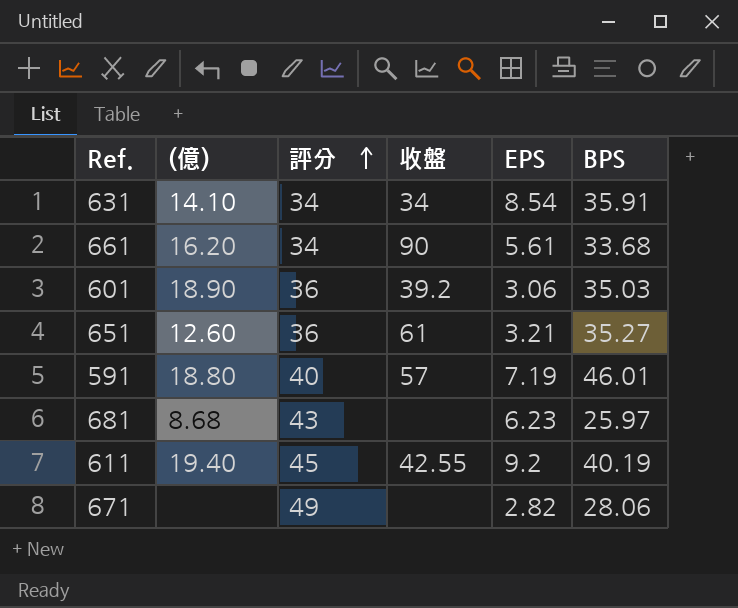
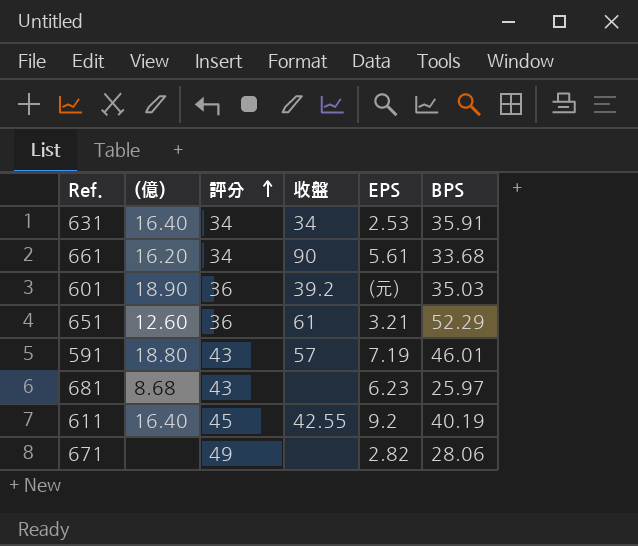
631 | (億): 14.10 -> 16.40
631 | EPS: 8.54 -> 2.53
601 | EPS: 3.06 -> (元)
651 | BPS: 35.27 -> 52.29
591 | 評分: 40 -> 43
611 | (億): 19.40 -> 16.40

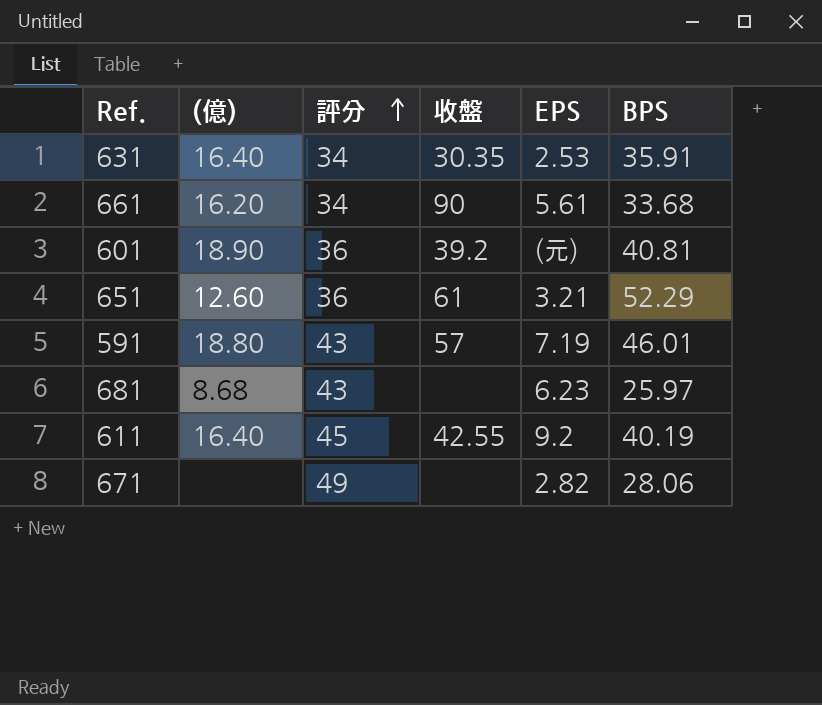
631 | 收盤: 34 -> 30.35
601 | BPS: 35.03 -> 40.81

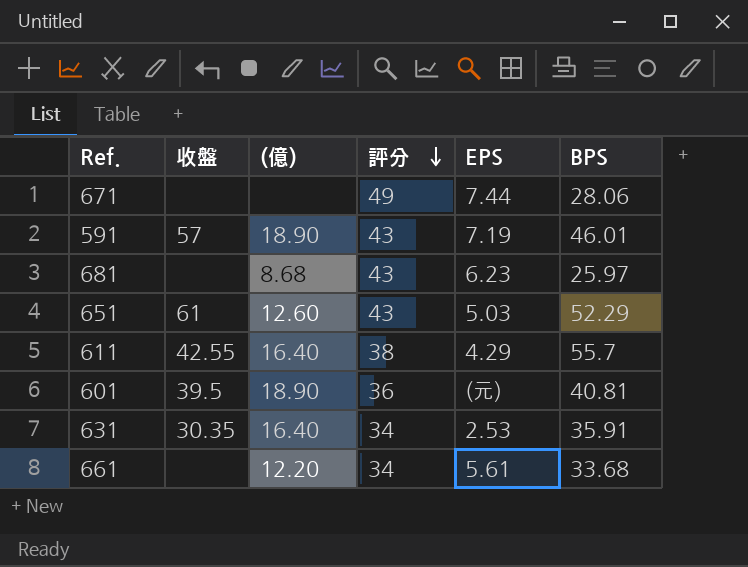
row order: 評分 ascending -> 評分 descending
column 收盤 | position: 4 -> 2
671 | EPS: 2.82 -> 7.44
591 | (億): 18.80 -> 18.90
651 | 評分: 36 -> 43
651 | EPS: 3.21 -> 5.03
611 | 評分: 45 -> 38
611 | EPS: 9.2 -> 4.29
611 | BPS: 40.19 -> 55.7
601 | 收盤: 39.2 -> 39.5
661 | 收盤: 90 -> none
661 | (億): 16.20 -> 12.20

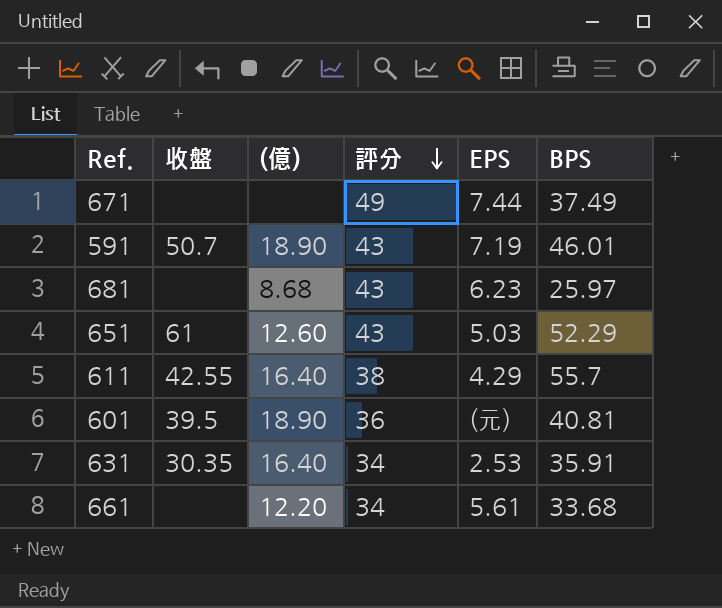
671 | BPS: 28.06 -> 37.49
591 | 收盤: 57 -> 50.7

